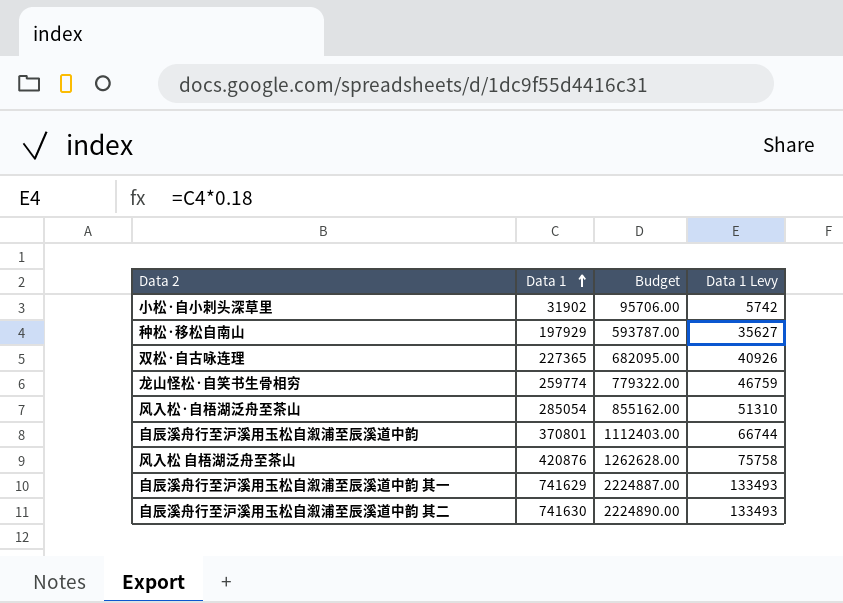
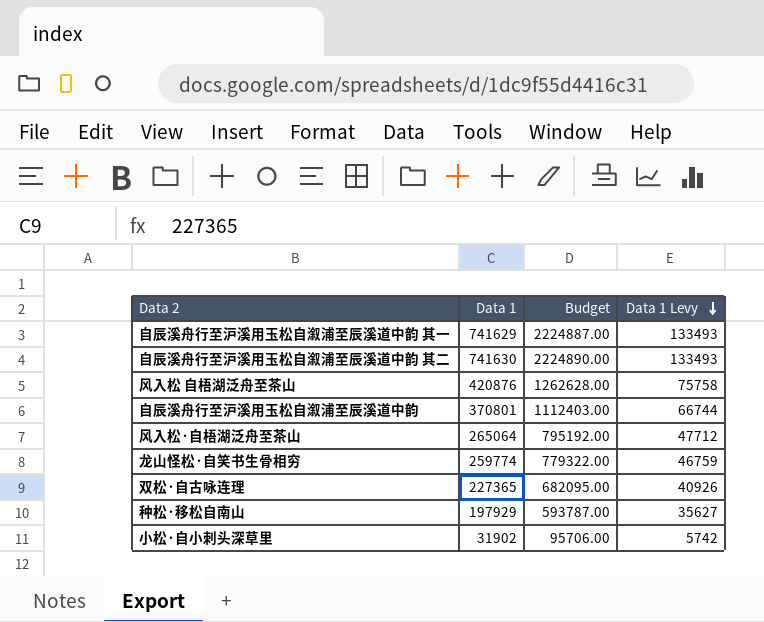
row order: Data 1 ascending -> Data 1 Levy descending
风入松·自梧湖泛舟至茶山 | Data 1: 285054 -> 265064
风入松·自梧湖泛舟至茶山 | Budget: 855162.00 -> 795192.00
风入松·自梧湖泛舟至茶山 | Data 1 Levy: 51310 -> 47712

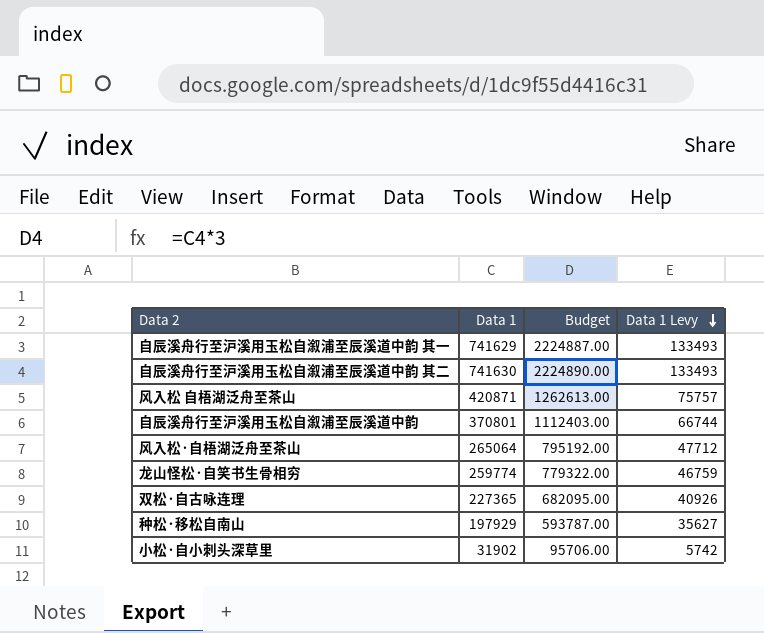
风入松 自梧湖泛舟至茶山 | Data 1: 420876 -> 420871
风入松 自梧湖泛舟至茶山 | Budget: 1262628.00 -> 1262613.00
风入松 自梧湖泛舟至茶山 | Data 1 Levy: 75758 -> 75757

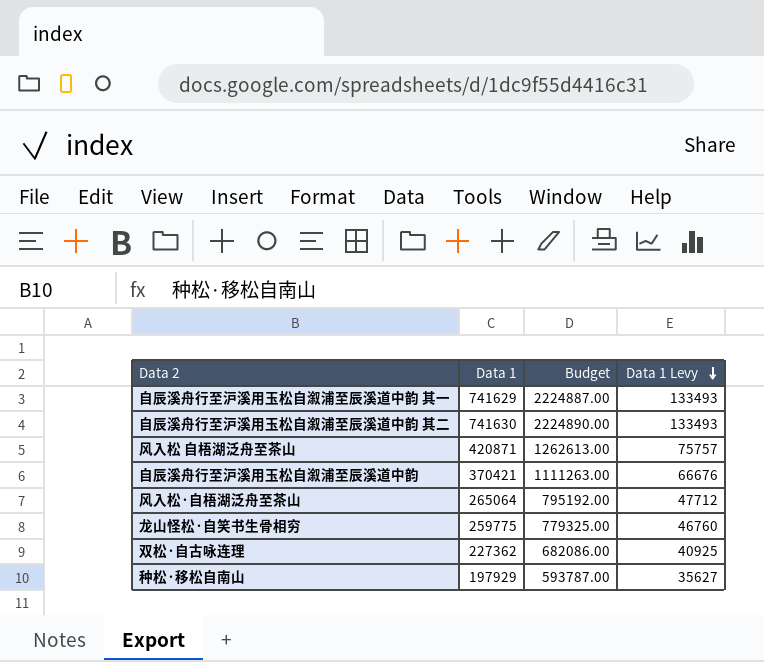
row 小松·自小刺头深草里: 31902 | 95706.00 | 5742 -> none
自辰溪舟行至沪溪用玉松自溆浦至辰溪道中韵 | Data 1: 370801 -> 370421
自辰溪舟行至沪溪用玉松自溆浦至辰溪道中韵 | Budget: 1112403.00 -> 1111263.00
自辰溪舟行至沪溪用玉松自溆浦至辰溪道中韵 | Data 1 Levy: 66744 -> 66676
龙山怪松·自笑书生骨相穷 | Data 1: 259774 -> 259775
龙山怪松·自笑书生骨相穷 | Budget: 779322.00 -> 779325.00
龙山怪松·自笑书生骨相穷 | Data 1 Levy: 46759 -> 46760
双松·自古咏连理 | Data 1: 227365 -> 227362
双松·自古咏连理 | Budget: 682095.00 -> 682086.00
双松·自古咏连理 | Data 1 Levy: 40926 -> 40925

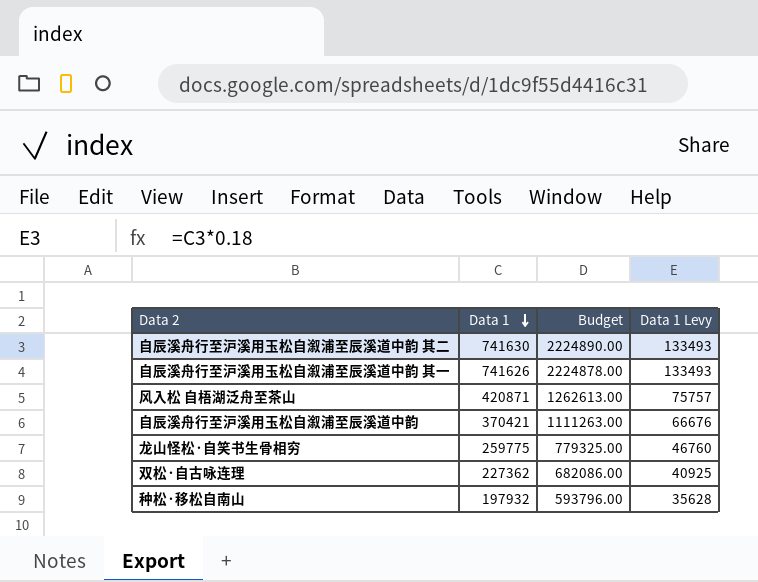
row order: Data 1 Levy descending -> Data 1 descending
row 风入松·自梧湖泛舟至茶山: 265064 | 795192.00 | 47712 -> none
自辰溪舟行至沪溪用玉松自溆浦至辰溪道中韵 其一 | Data 1: 741629 -> 741626
自辰溪舟行至沪溪用玉松自溆浦至辰溪道中韵 其一 | Budget: 2224887.00 -> 2224878.00
种松·移松自南山 | Data 1: 197929 -> 197932
种松·移松自南山 | Budget: 593787.00 -> 593796.00
种松·移松自南山 | Data 1 Levy: 35627 -> 35628

